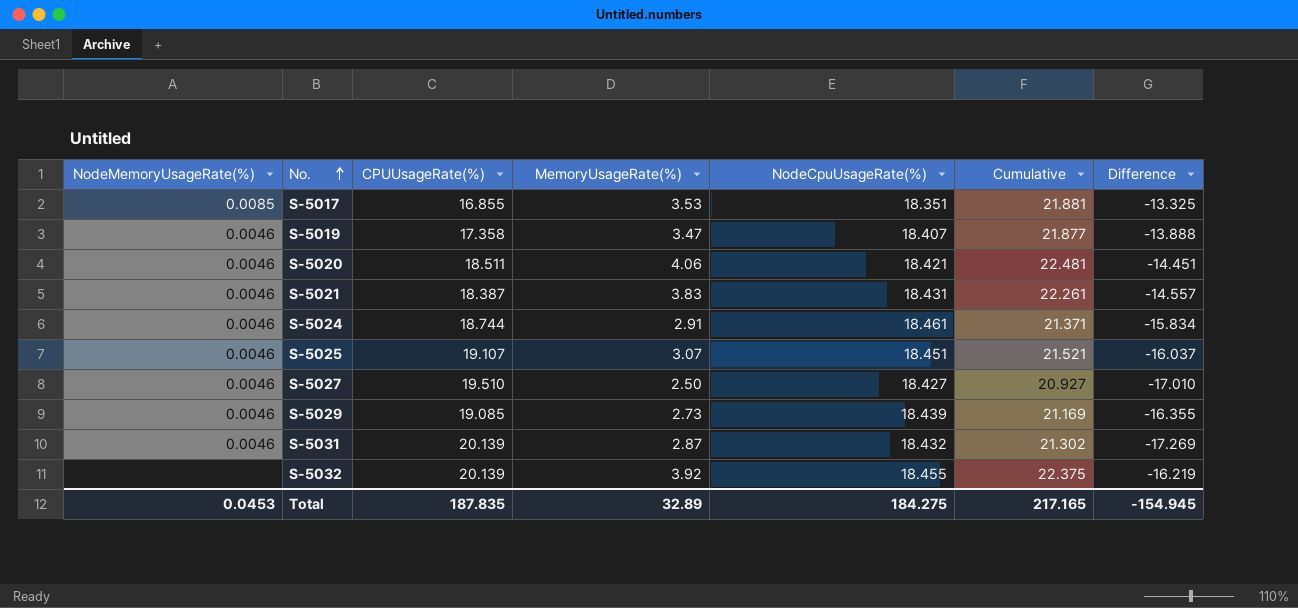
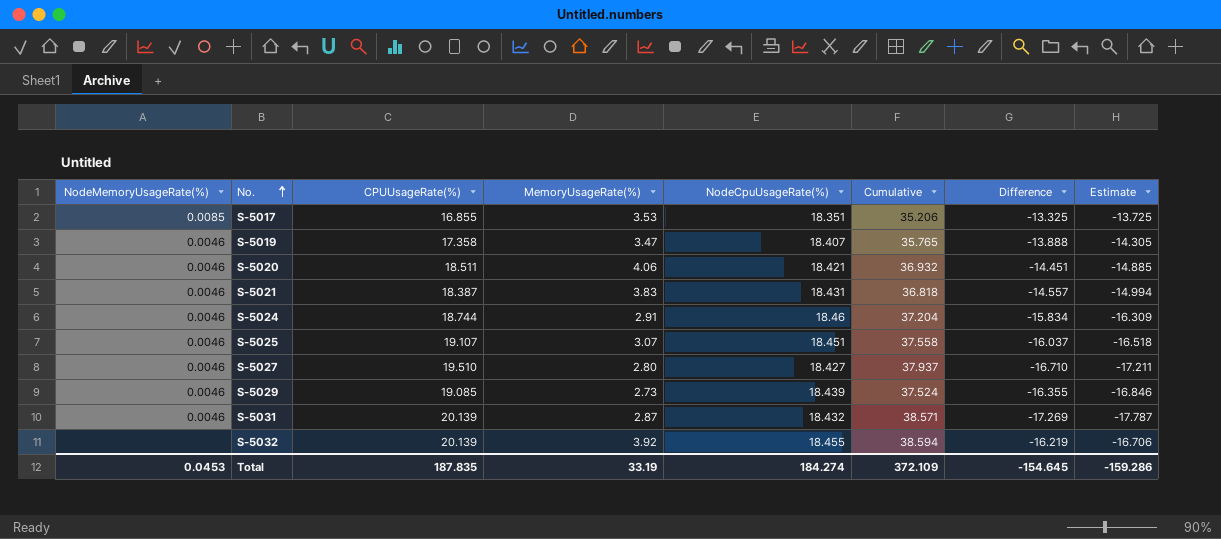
column Cumulative | formula: [MemoryUsageRate(%)] + [NodeCpuUsageRate(%)] -> [CPUUsageRate(%)] + [NodeCpuUsageRate(%)]
column Estimate | formula: none -> [Difference] * 1.03
S-5024 | NodeCpuUsageRate(%): 18.461 -> 18.46
S-5027 | MemoryUsageRate(%): 2.50 -> 2.80
S-5027 | Difference: -17.010 -> -16.710
Total | MemoryUsageRate(%): 32.89 -> 33.19
Total | NodeCpuUsageRate(%): 184.275 -> 184.274
Total | Cumulative: 217.165 -> 372.109
Total | Difference: -154.945 -> -154.645

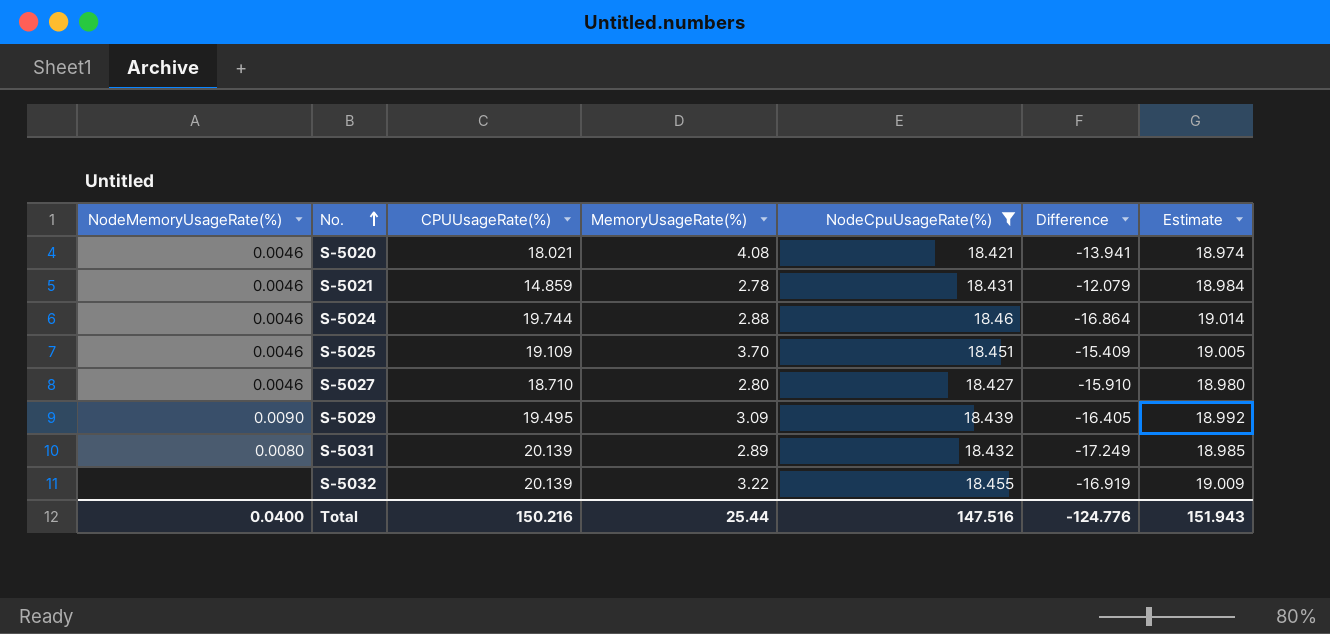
filter: none -> NodeCpuUsageRate(%) >= 18.421
column Cumulative | formula: [CPUUsageRate(%)] + [NodeCpuUsageRate(%)] -> none
column Estimate | formula: [Difference] * 1.03 -> [NodeCpuUsageRate(%)] * 1.03
S-5020 | CPUUsageRate(%): 18.511 -> 18.021
S-5020 | MemoryUsageRate(%): 4.06 -> 4.08
S-5020 | Difference: -14.451 -> -13.941
S-5021 | CPUUsageRate(%): 18.387 -> 14.859
S-5021 | MemoryUsageRate(%): 3.83 -> 2.78
S-5021 | Difference: -14.557 -> -12.079
S-5024 | CPUUsageRate(%): 18.744 -> 19.744
S-5024 | MemoryUsageRate(%): 2.91 -> 2.88
S-5024 | Difference: -15.834 -> -16.864
S-5025 | CPUUsageRate(%): 19.107 -> 19.109
S-5025 | MemoryUsageRate(%): 3.07 -> 3.70
S-5025 | Difference: -16.037 -> -15.409
S-5027 | CPUUsageRate(%): 19.510 -> 18.710
S-5027 | Difference: -16.710 -> -15.910
S-5029 | NodeMemoryUsageRate(%): 0.0046 -> 0.0090
S-5029 | CPUUsageRate(%): 19.085 -> 19.495
S-5029 | MemoryUsageRate(%): 2.73 -> 3.09
S-5029 | Difference: -16.355 -> -16.405
S-5031 | NodeMemoryUsageRate(%): 0.0046 -> 0.0080
S-5031 | MemoryUsageRate(%): 2.87 -> 2.89
S-5031 | Difference: -17.269 -> -17.249
S-5032 | MemoryUsageRate(%): 3.92 -> 3.22
S-5032 | Difference: -16.219 -> -16.919
Total | NodeMemoryUsageRate(%): 0.0453 -> 0.0400
Total | CPUUsageRate(%): 187.835 -> 150.216
Total | MemoryUsageRate(%): 33.19 -> 25.44
Total | NodeCpuUsageRate(%): 184.274 -> 147.516
Total | Difference: -154.645 -> -124.776
Total | Estimate: -159.286 -> 151.943

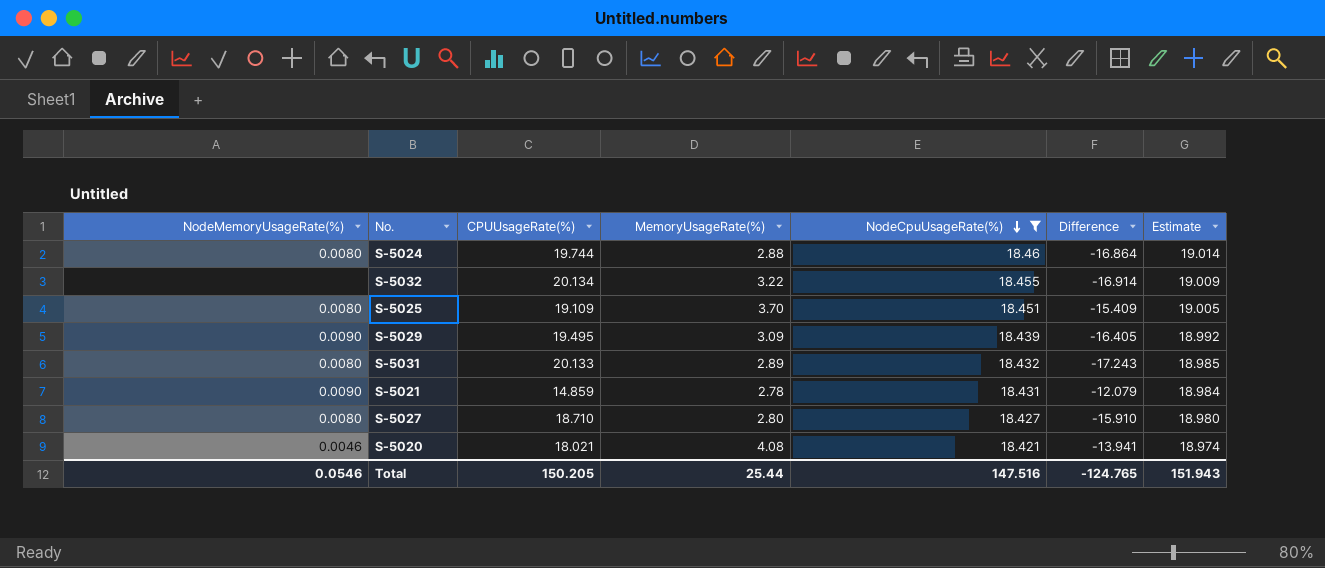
row order: No. ascending -> NodeCpuUsageRate(%) descending
S-5024 | NodeMemoryUsageRate(%): 0.0046 -> 0.0080
S-5032 | CPUUsageRate(%): 20.139 -> 20.134
S-5032 | Difference: -16.919 -> -16.914
S-5025 | NodeMemoryUsageRate(%): 0.0046 -> 0.0080
S-5031 | CPUUsageRate(%): 20.139 -> 20.133
S-5031 | Difference: -17.249 -> -17.243
S-5021 | NodeMemoryUsageRate(%): 0.0046 -> 0.0090
S-5027 | NodeMemoryUsageRate(%): 0.0046 -> 0.0080
Total | NodeMemoryUsageRate(%): 0.0400 -> 0.0546
Total | CPUUsageRate(%): 150.216 -> 150.205
Total | Difference: -124.776 -> -124.765

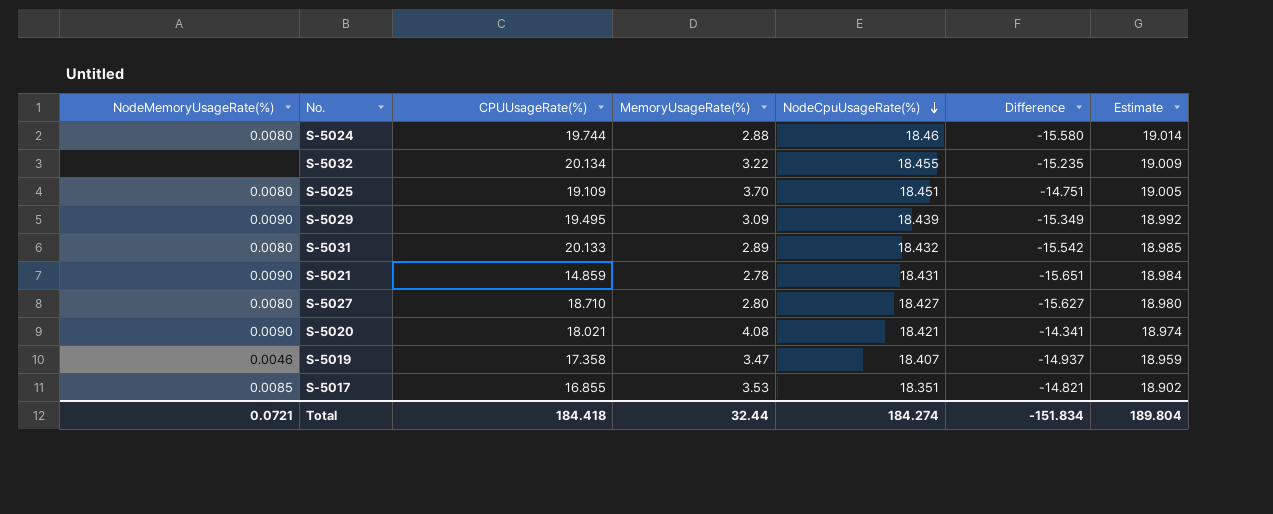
filter: NodeCpuUsageRate(%) >= 18.421 -> none
column Difference | formula: [MemoryUsageRate(%)] - [CPUUsageRate(%)] -> [MemoryUsageRate(%)] - [NodeCpuUsageRate(%)]
S-5020 | NodeMemoryUsageRate(%): 0.0046 -> 0.0090
Total | NodeMemoryUsageRate(%): 0.0546 -> 0.0721
Total | CPUUsageRate(%): 150.205 -> 184.418
Total | MemoryUsageRate(%): 25.44 -> 32.44
Total | NodeCpuUsageRate(%): 147.516 -> 184.274
Total | Difference: -124.765 -> -151.834
Total | Estimate: 151.943 -> 189.804

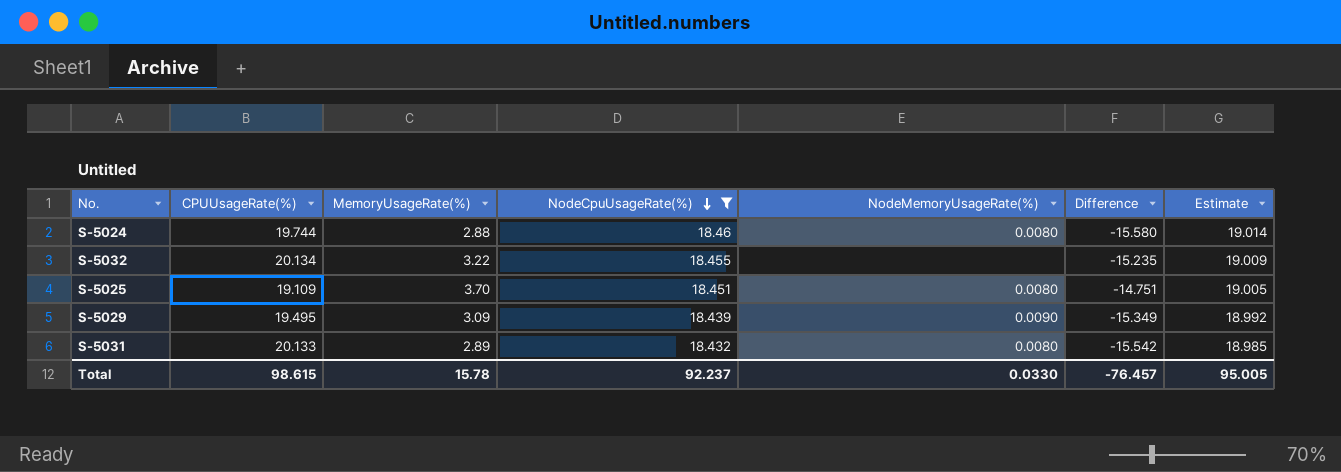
filter: none -> NodeCpuUsageRate(%) >= 18.432
column NodeMemoryUsageRate(%) | position: 1 -> 5
Total | CPUUsageRate(%): 184.418 -> 98.615
Total | MemoryUsageRate(%): 32.44 -> 15.78
Total | NodeCpuUsageRate(%): 184.274 -> 92.237
Total | NodeMemoryUsageRate(%): 0.0721 -> 0.0330
Total | Difference: -151.834 -> -76.457
Total | Estimate: 189.804 -> 95.005

